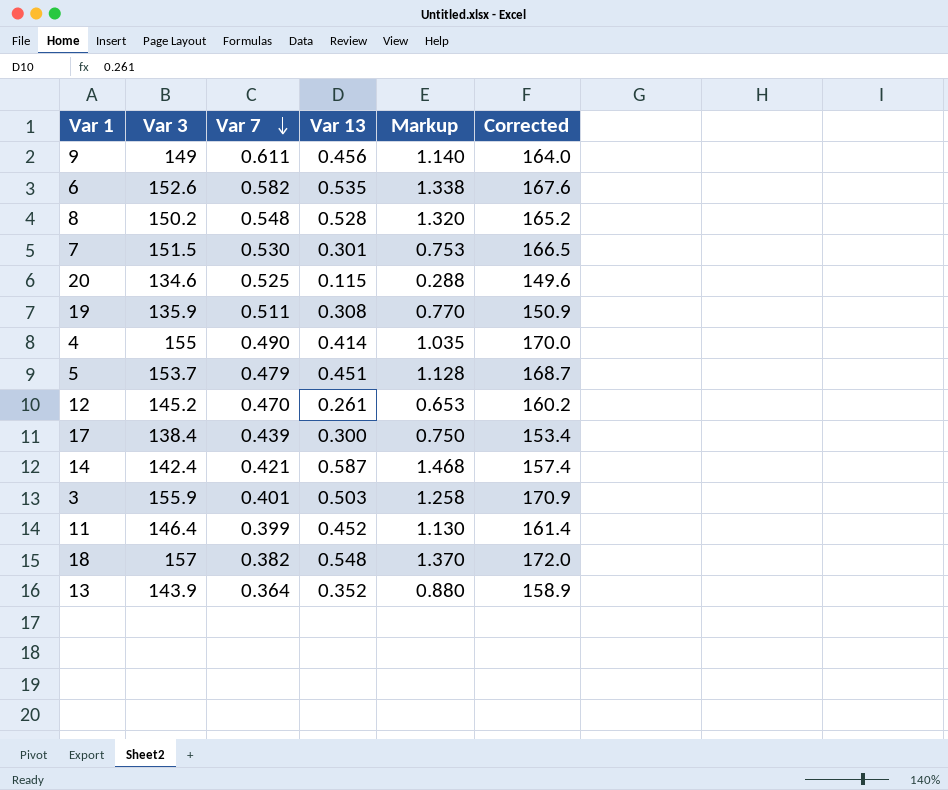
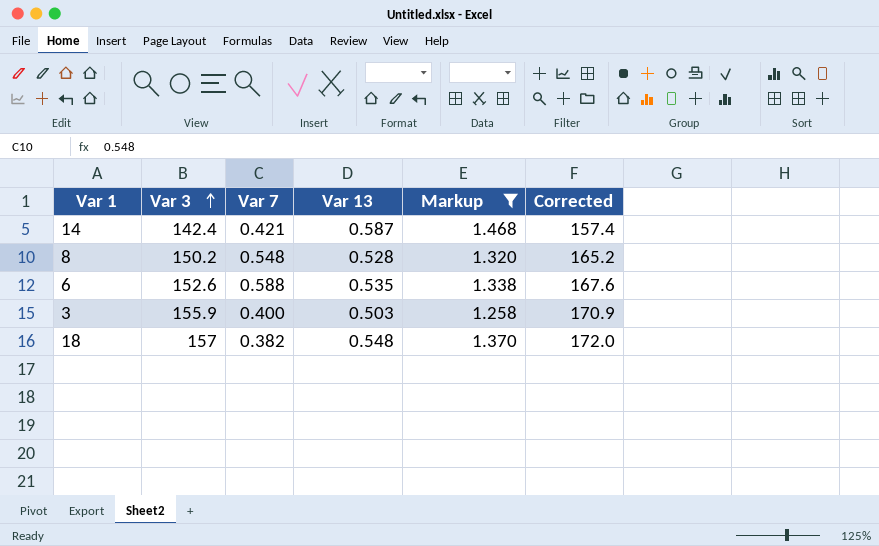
filter: none -> Markup >= 1.258
row order: Var 7 descending -> Var 3 ascending
6 | Var 7: 0.582 -> 0.588
3 | Var 7: 0.401 -> 0.400

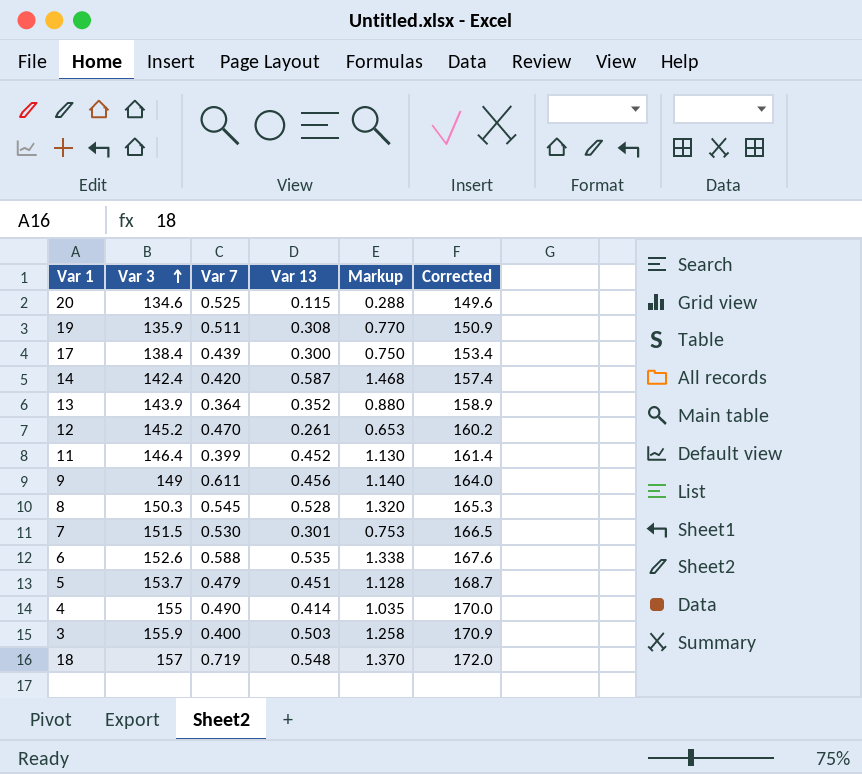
filter: Markup >= 1.258 -> none
14 | Var 7: 0.421 -> 0.420
8 | Var 3: 150.2 -> 150.3
8 | Var 7: 0.548 -> 0.545
8 | Corrected: 165.2 -> 165.3
18 | Var 7: 0.382 -> 0.719

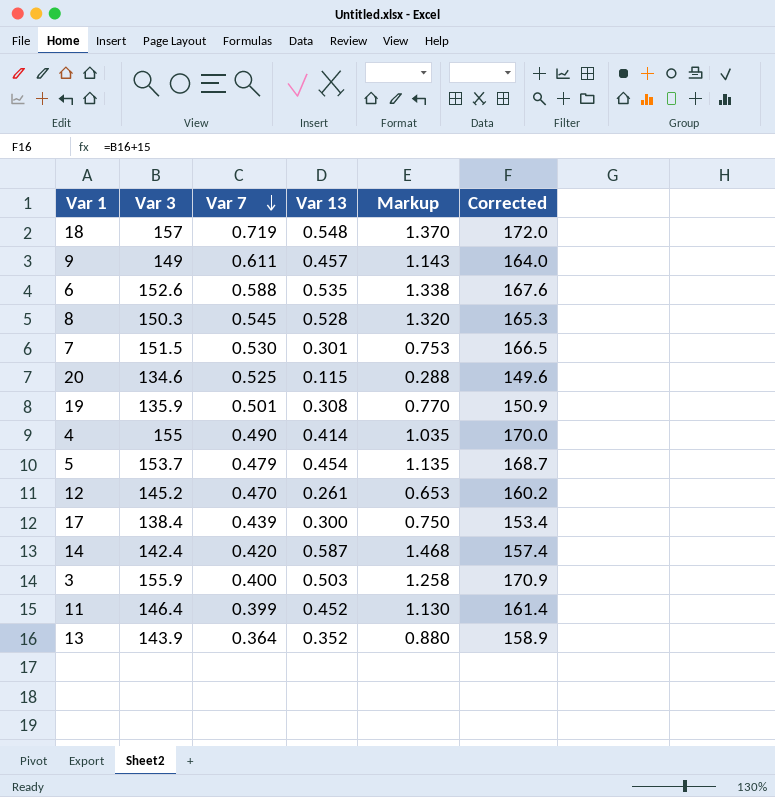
row order: Var 3 ascending -> Var 7 descending
9 | Var 13: 0.456 -> 0.457
9 | Markup: 1.140 -> 1.143
19 | Var 7: 0.511 -> 0.501
5 | Var 13: 0.451 -> 0.454
5 | Markup: 1.128 -> 1.135

